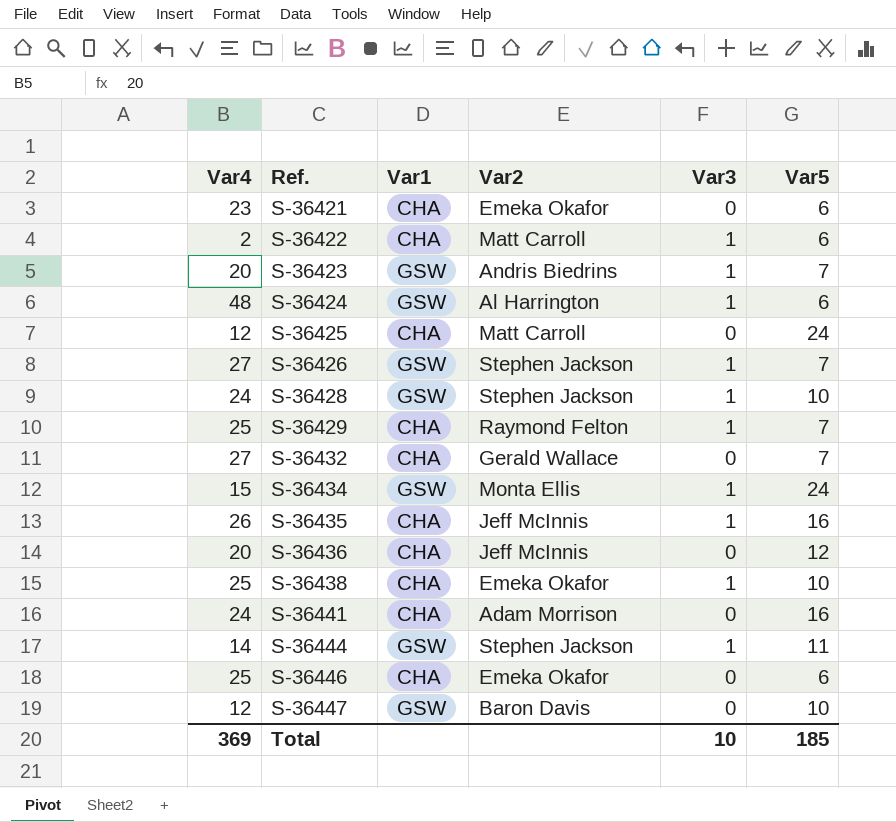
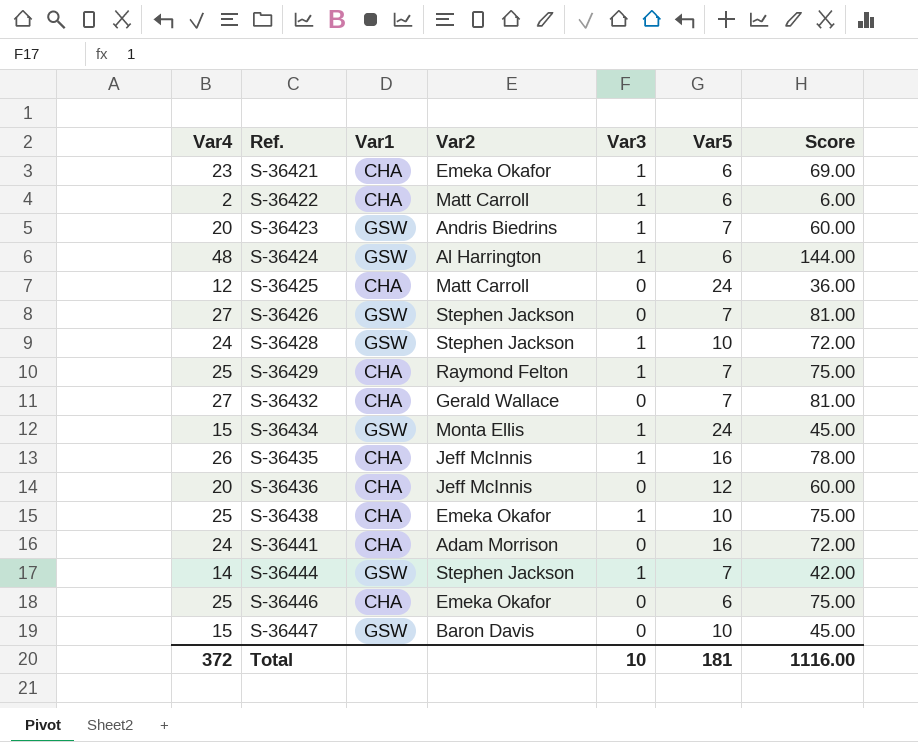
column Score | formula: none -> [Var4] * 3
S-36421 | Var3: 0 -> 1
S-36426 | Var3: 1 -> 0
S-36444 | Var5: 11 -> 7
S-36447 | Var4: 12 -> 15
Total | Var4: 369 -> 372
Total | Var5: 185 -> 181

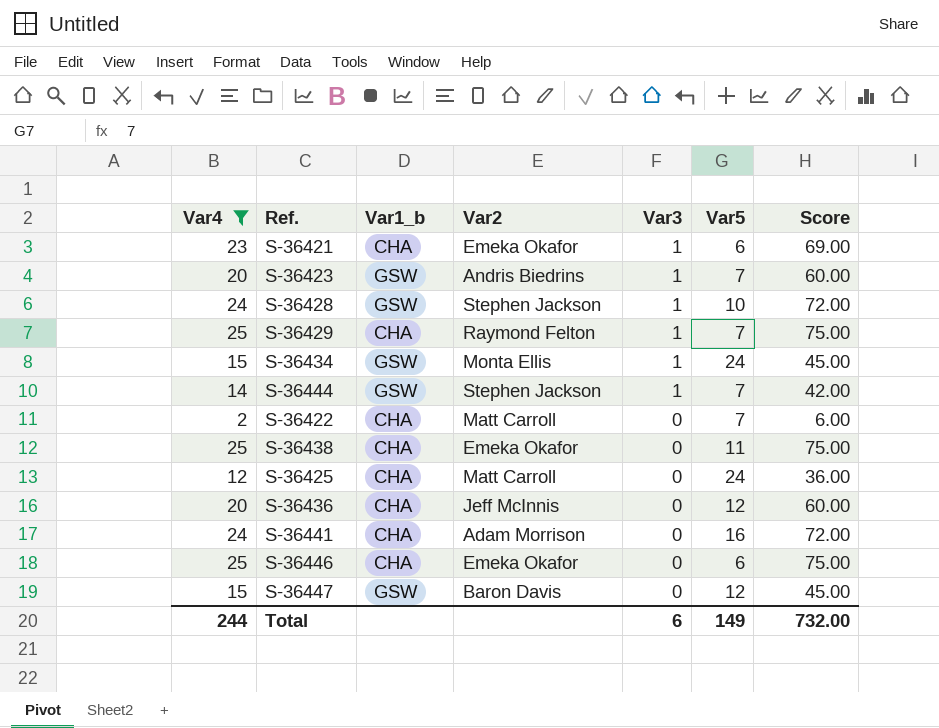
filter: none -> Var4 <= 25
row order: Ref. ascending -> Var3 descending
column name: Var1 -> Var1_b
S-36422 | Var3: 1 -> 0
S-36422 | Var5: 6 -> 7
S-36438 | Var3: 1 -> 0
S-36438 | Var5: 10 -> 11
S-36447 | Var5: 10 -> 12
Total | Var4: 372 -> 244
Total | Var3: 10 -> 6
Total | Var5: 181 -> 149
Total | Score: 1116.00 -> 732.00

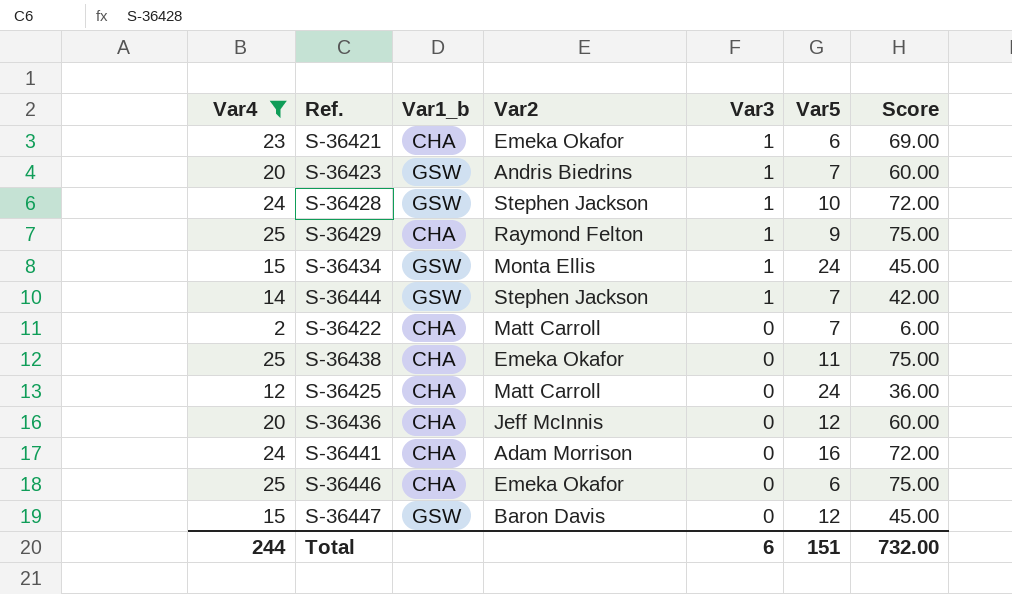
S-36429 | Var5: 7 -> 9
Total | Var5: 149 -> 151

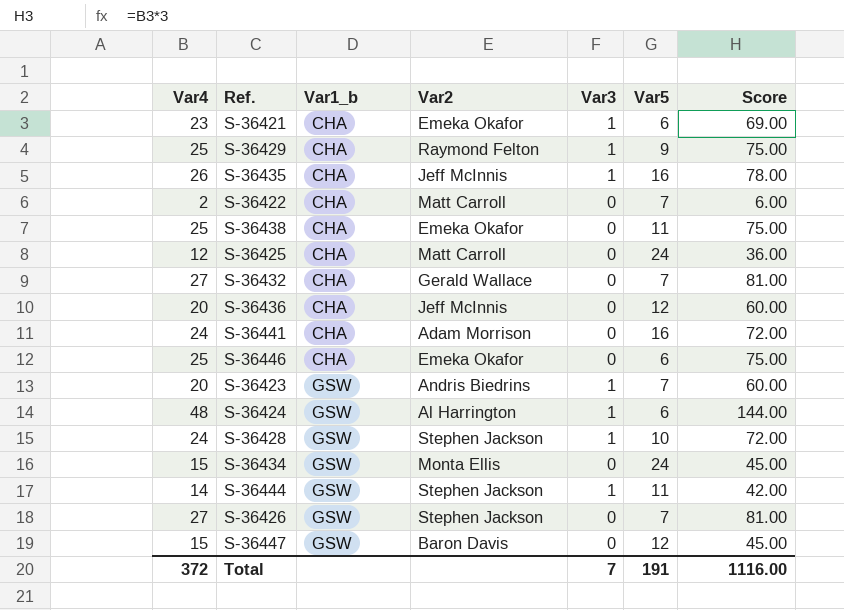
filter: Var4 <= 25 -> none
row order: Var3 descending -> Var1_b ascending
S-36434 | Var3: 1 -> 0
S-36444 | Var5: 7 -> 11
Total | Var4: 244 -> 372
Total | Var3: 6 -> 7
Total | Var5: 151 -> 191
Total | Score: 732.00 -> 1116.00

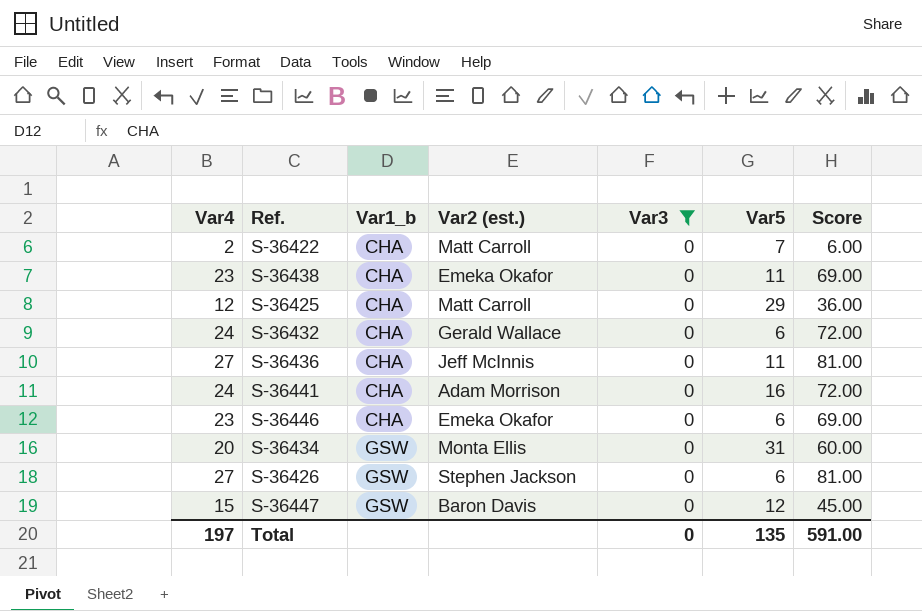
filter: none -> Var3 = 0
column name: Var2 -> Var2 (est.)
S-36438 | Var4: 25 -> 23
S-36438 | Score: 75.00 -> 69.00
S-36425 | Var5: 24 -> 29
S-36432 | Var4: 27 -> 24
S-36432 | Var5: 7 -> 6
S-36432 | Score: 81.00 -> 72.00
S-36436 | Var4: 20 -> 27
S-36436 | Var5: 12 -> 11
S-36436 | Score: 60.00 -> 81.00
S-36446 | Var4: 25 -> 23
S-36446 | Score: 75.00 -> 69.00
S-36434 | Var4: 15 -> 20
S-36434 | Var5: 24 -> 31
S-36434 | Score: 45.00 -> 60.00
S-36426 | Var5: 7 -> 6
Total | Var4: 372 -> 197
Total | Var3: 7 -> 0
Total | Var5: 191 -> 135
Total | Score: 1116.00 -> 591.00

